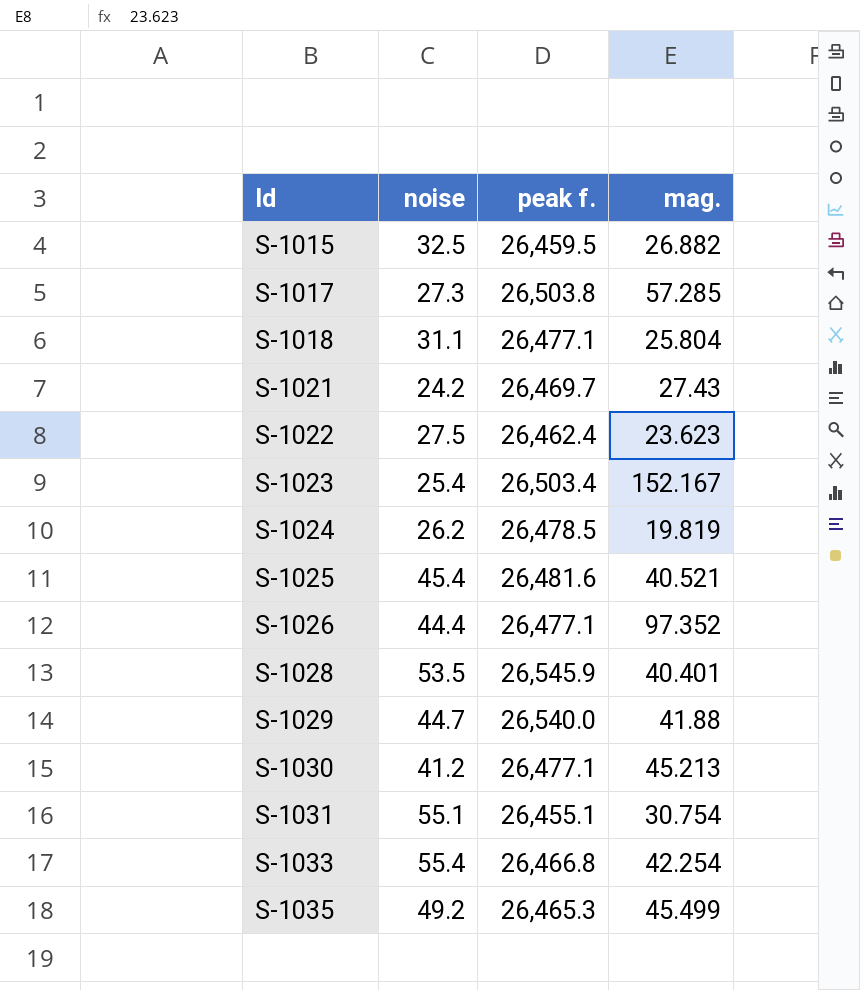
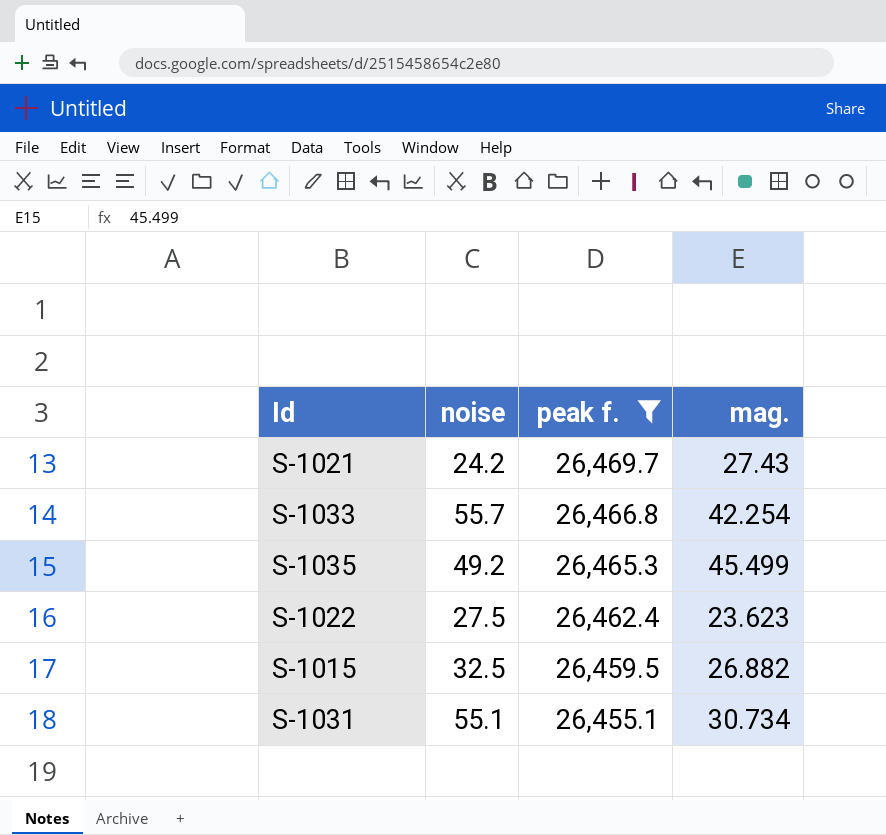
filter: none -> peak f. <= 26,469.7
row order: Id ascending -> peak f. descending
S-1033 | noise: 55.4 -> 55.7
S-1031 | mag.: 30.754 -> 30.734

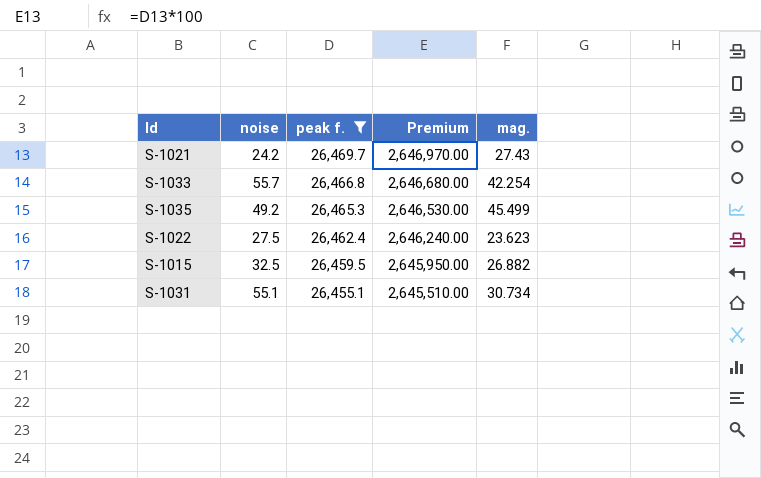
column Premium | formula: none -> [peak f.] * 100

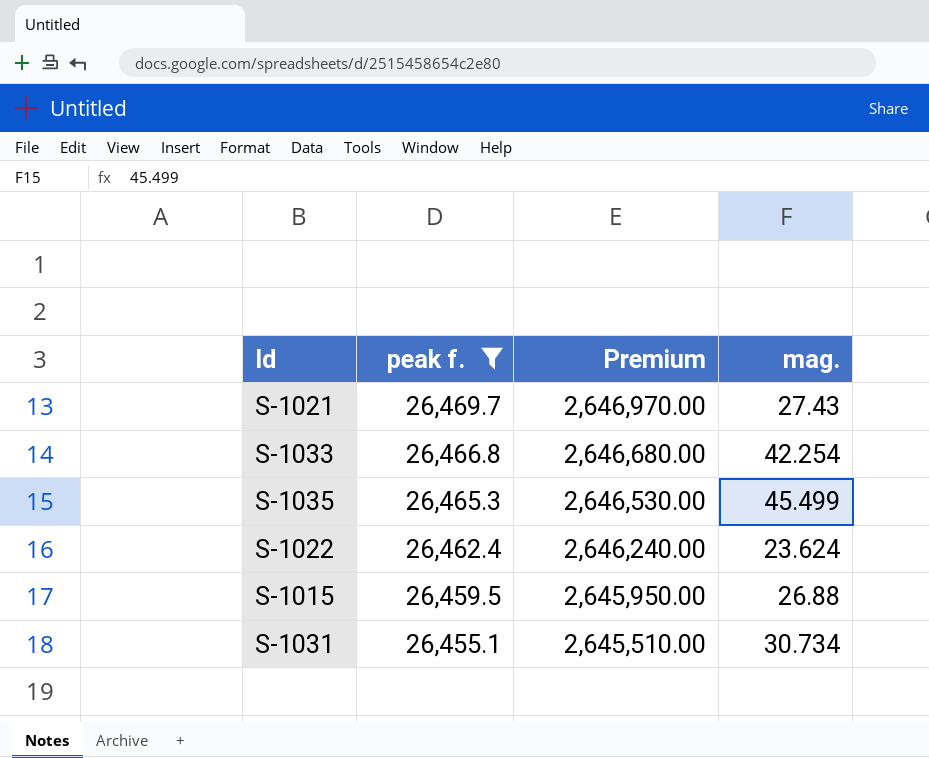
column noise | position: 2 -> none
S-1022 | mag.: 23.623 -> 23.624
S-1015 | mag.: 26.882 -> 26.88

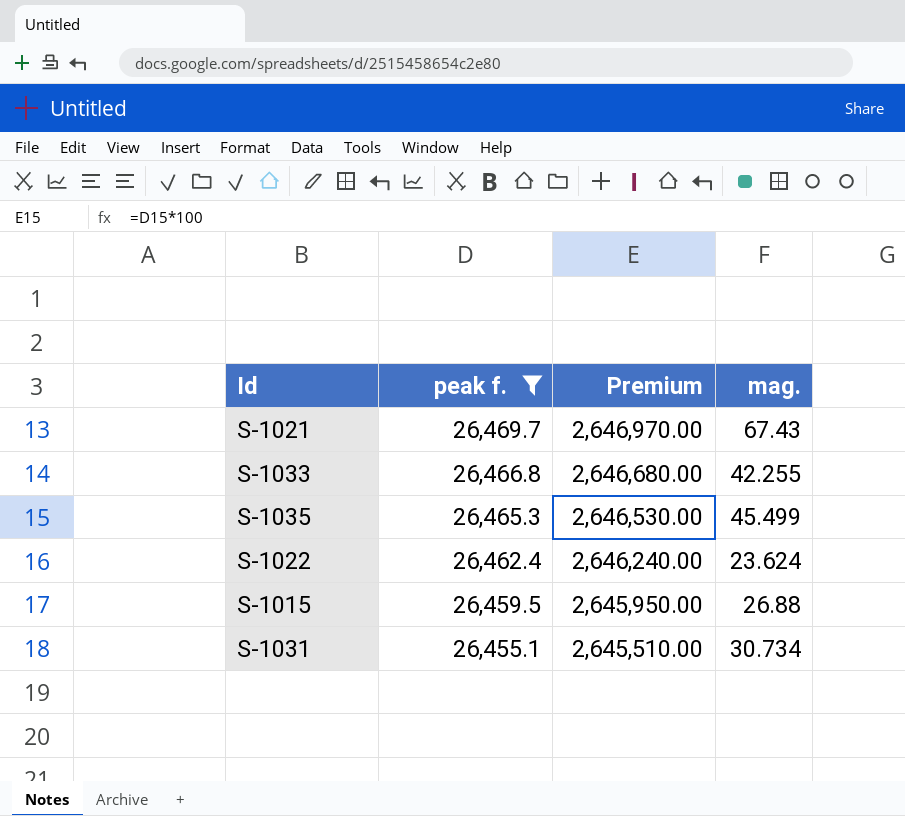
S-1021 | mag.: 27.43 -> 67.43
S-1033 | mag.: 42.254 -> 42.255

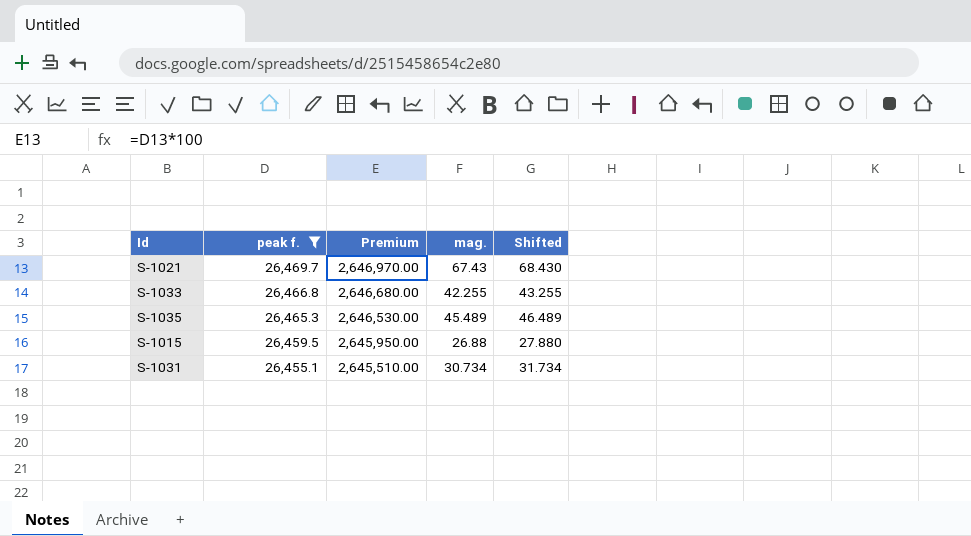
column Shifted | formula: none -> [mag.] + 1
row S-1022: 26,462.4 | 2,646,240.00 | 23.624 -> none
S-1035 | mag.: 45.499 -> 45.489

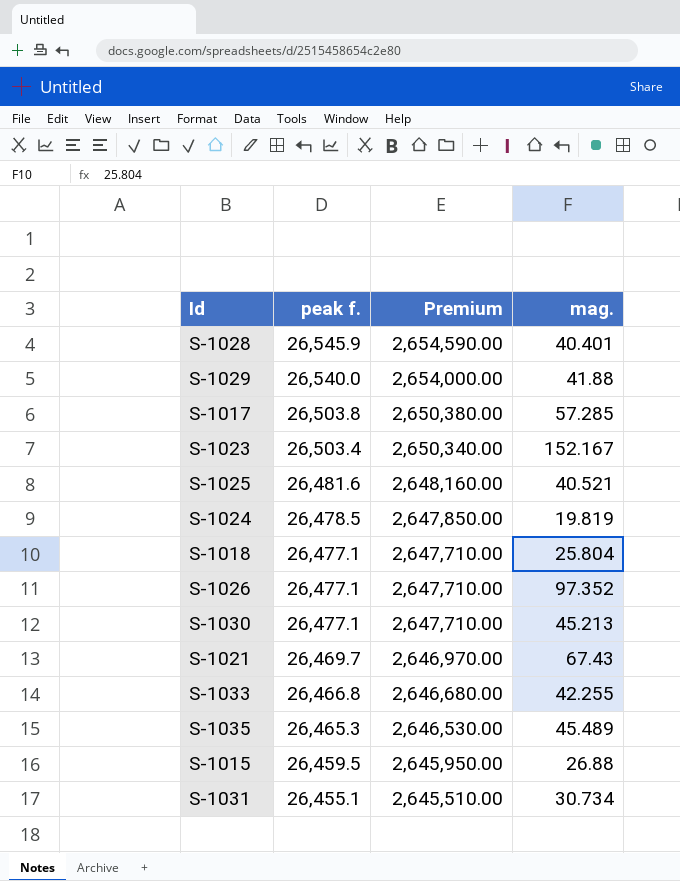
filter: peak f. <= 26,469.7 -> none
column Shifted | formula: [mag.] + 1 -> none

